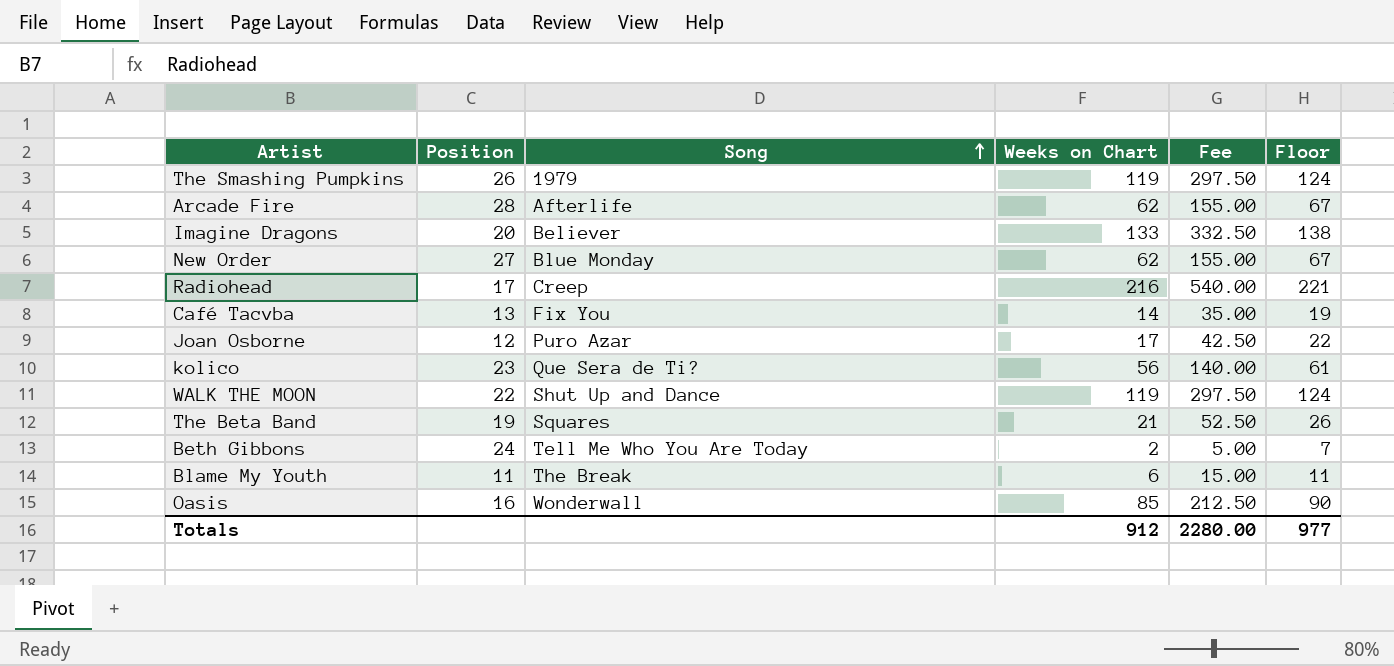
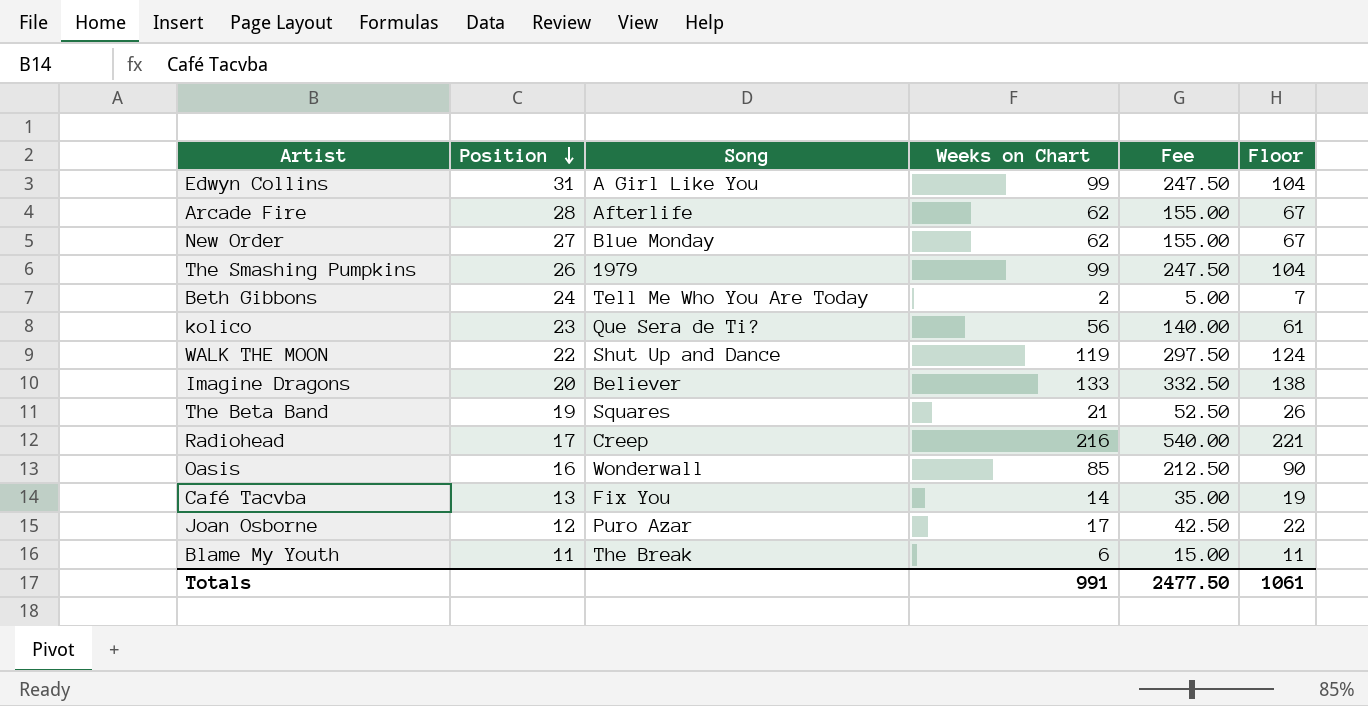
row order: Song ascending -> Position descending
row Edwyn Collins: none -> 31 | A Girl Like You | 99 | 247.50 | 104
The Smashing Pumpkins | Weeks on Chart: 119 -> 99
The Smashing Pumpkins | Fee: 297.50 -> 247.50
The Smashing Pumpkins | Floor: 124 -> 104
Totals | Weeks on Chart: 912 -> 991
Totals | Fee: 2280.00 -> 2477.50
Totals | Floor: 977 -> 1061

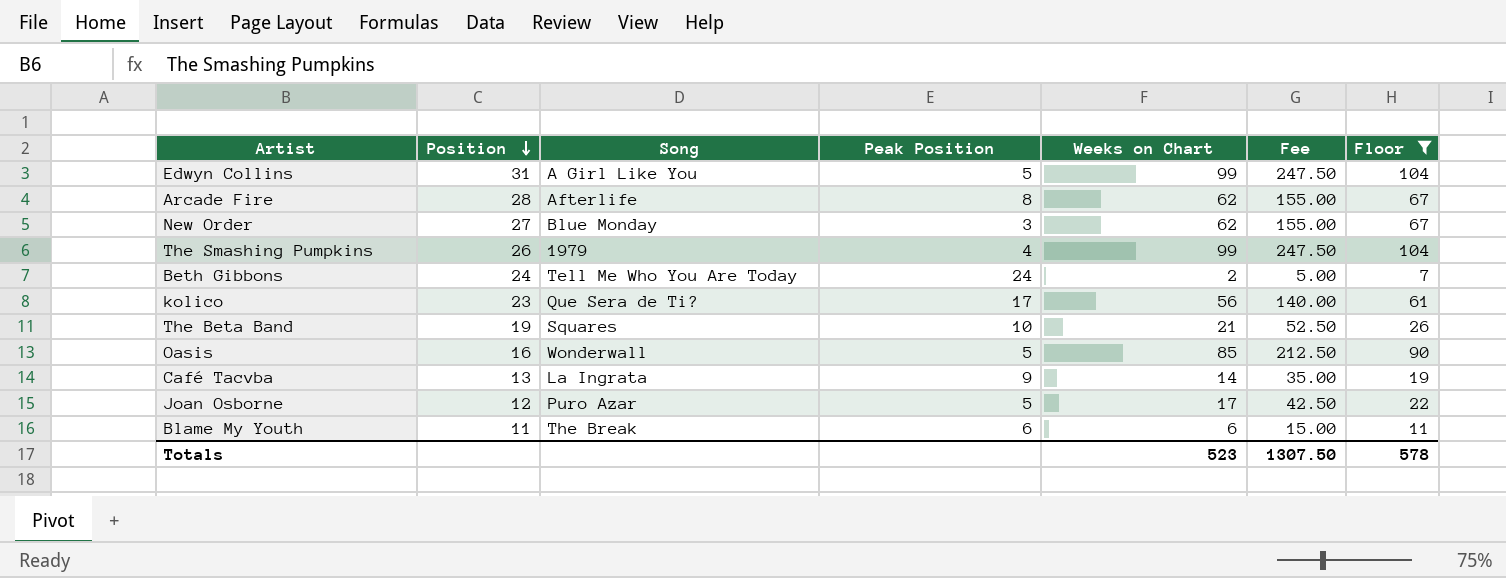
filter: none -> Floor <= 104
column Peak Position | position: none -> 4
Café Tacvba | Song: Fix You -> La Ingrata
Totals | Weeks on Chart: 991 -> 523
Totals | Fee: 2477.50 -> 1307.50
Totals | Floor: 1061 -> 578

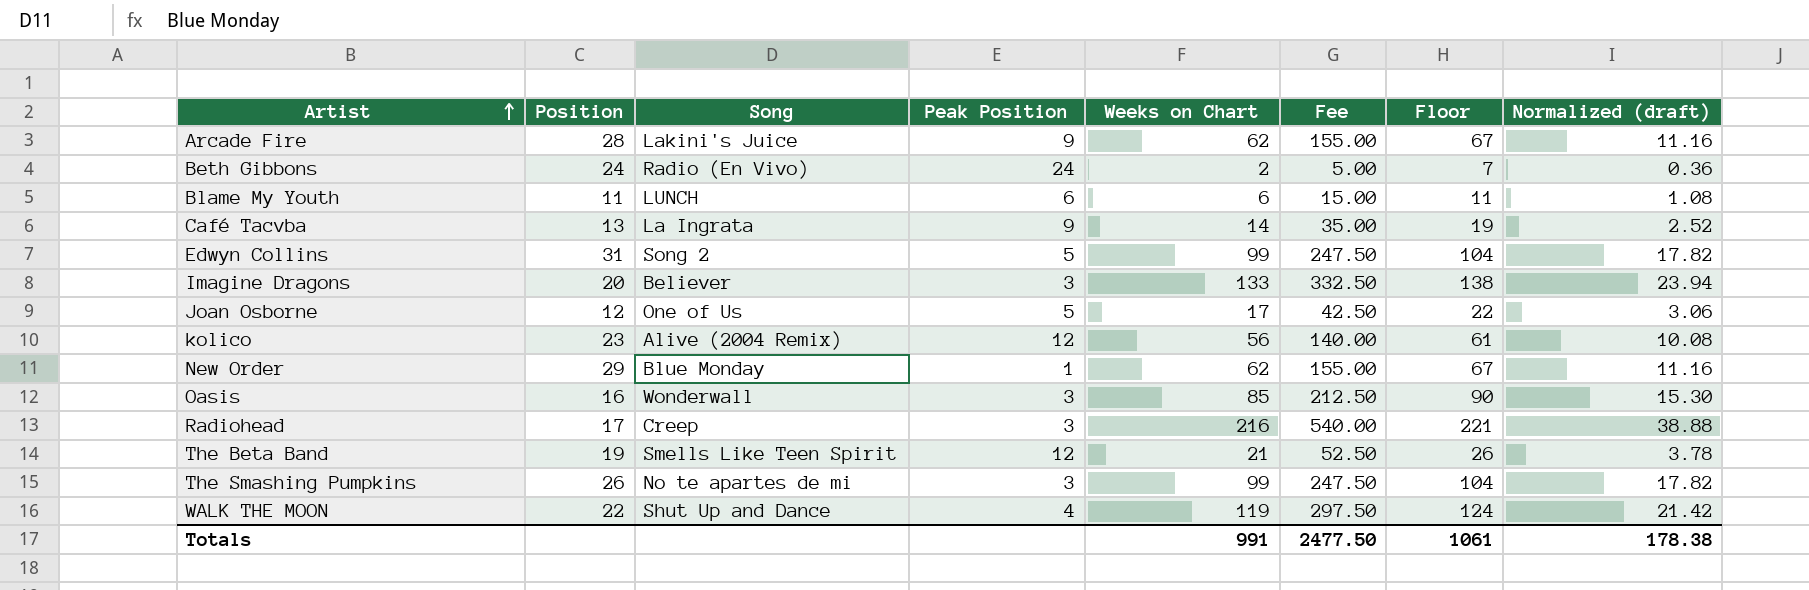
filter: Floor <= 104 -> none
row order: Position descending -> Artist ascending
column Normalized (draft) | formula: none -> [Weeks on Chart] * 0.18
Arcade Fire | Song: Afterlife -> Lakini's Juice
Arcade Fire | Peak Position: 8 -> 9
Beth Gibbons | Song: Tell Me Who You Are Today -> Radio (En Vivo)
Blame My Youth | Song: The Break -> LUNCH
Edwyn Collins | Song: A Girl Like You -> Song 2
Joan Osborne | Song: Puro Azar -> One of Us
kolico | Song: Que Sera de Ti? -> Alive (2004 Remix)
kolico | Peak Position: 17 -> 12
New Order | Position: 27 -> 29
New Order | Peak Position: 3 -> 1
Oasis | Peak Position: 5 -> 3
The Beta Band | Song: Squares -> Smells Like Teen Spirit
The Beta Band | Peak Position: 10 -> 12
The Smashing Pumpkins | Song: 1979 -> No te apartes de mi
The Smashing Pumpkins | Peak Position: 4 -> 3
Totals | Weeks on Chart: 523 -> 991
Totals | Fee: 1307.50 -> 2477.50
Totals | Floor: 578 -> 1061

